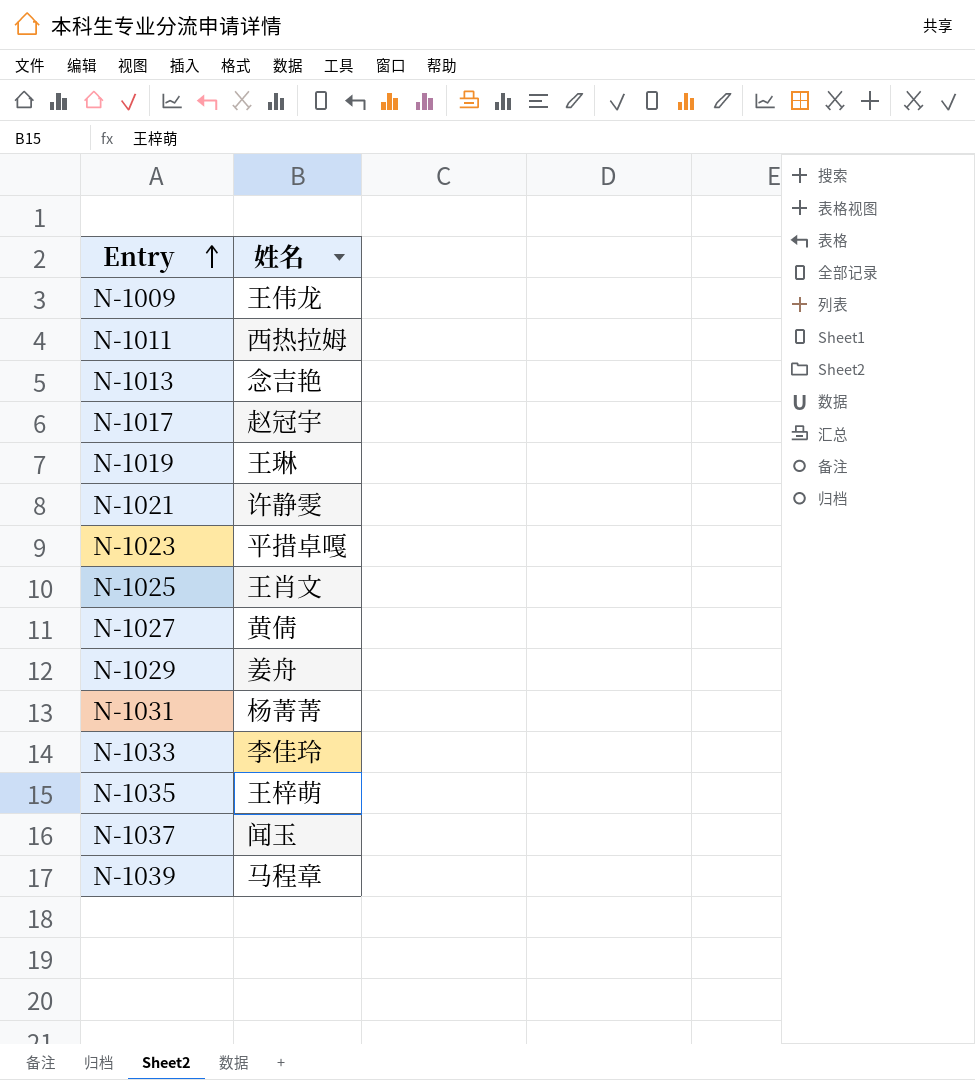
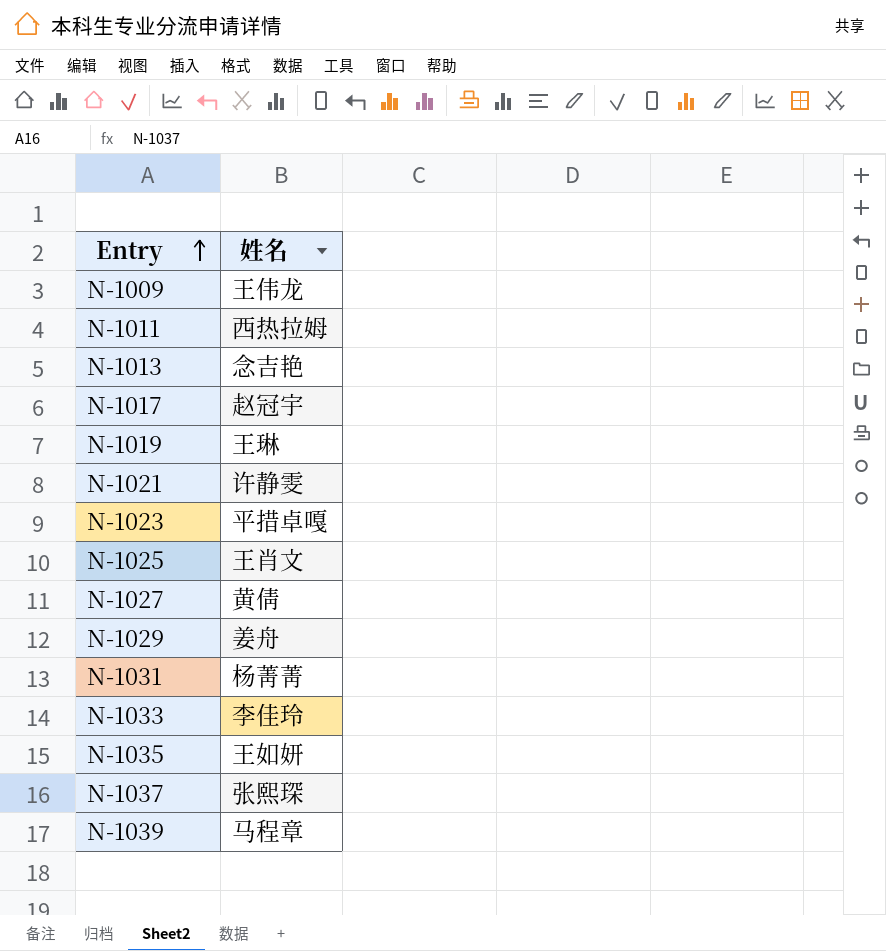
N-1035 | 姓名: 王梓萌 -> 王如妍
N-1037 | 姓名: 闻玉 -> 张熙琛

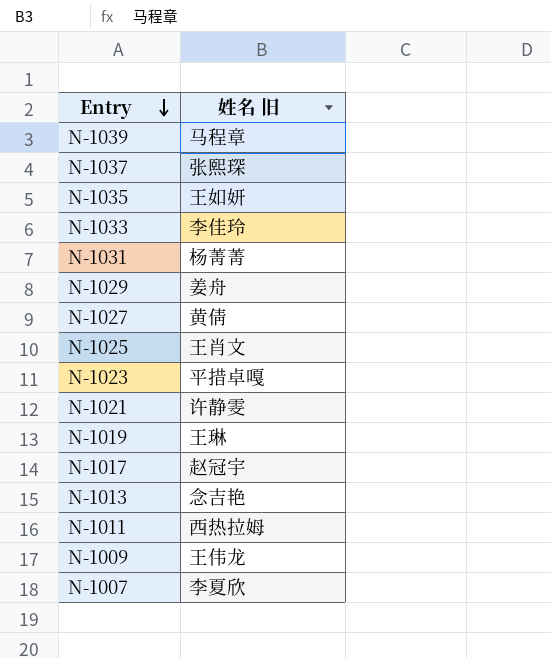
row order: Entry ascending -> Entry descending
column name: 姓名 -> 姓名 旧
row N-1007: none -> 李夏欣

